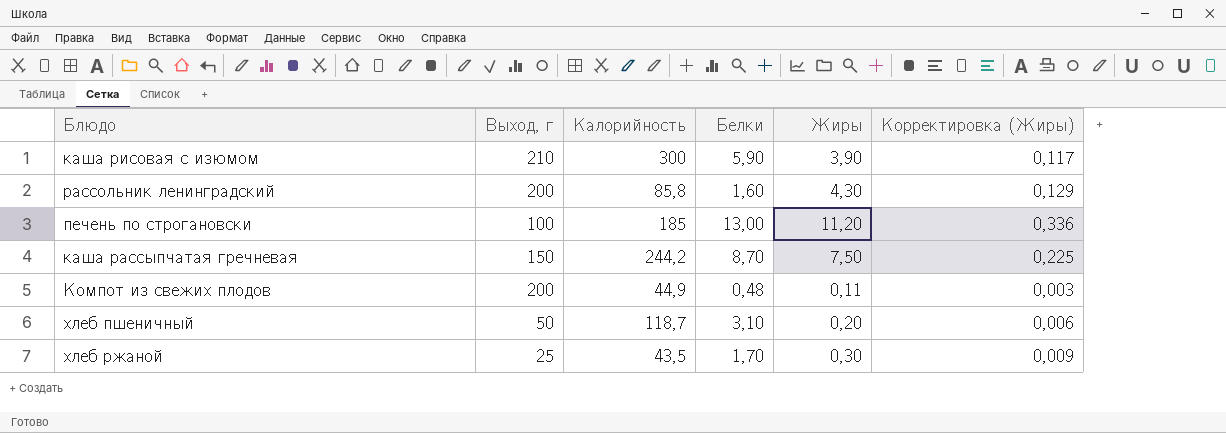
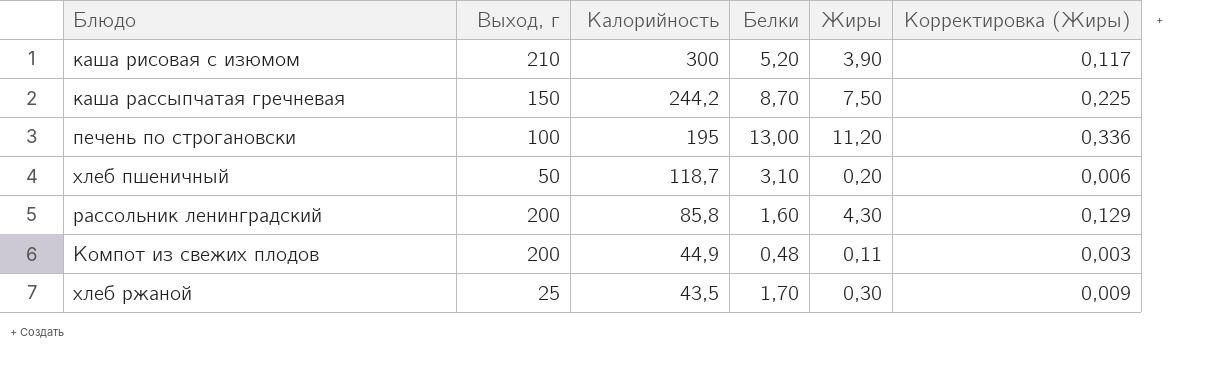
row order: none -> Калорийность descending
каша рисовая с изюмом | Белки: 5,90 -> 5,20
печень по строгановски | Калорийность: 185 -> 195

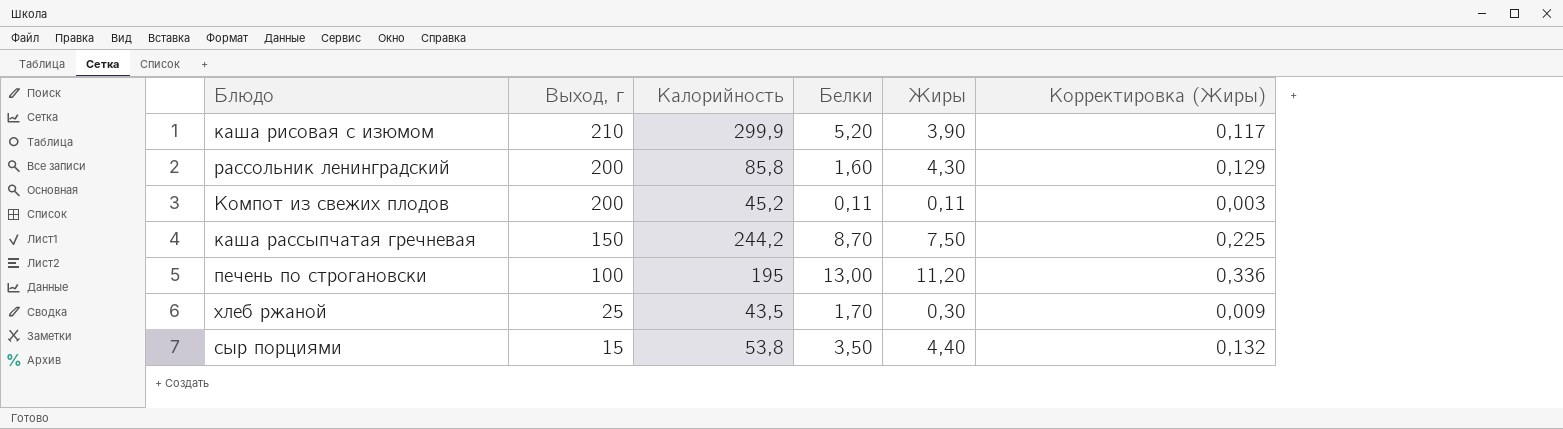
row order: Калорийность descending -> Выход, г descending
row хлеб пшеничный: 50 | 118,7 | 3,10 | 0,20 | 0,006 -> none
каша рисовая с изюмом | Калорийность: 300 -> 299,9
Компот из свежих плодов | Калорийность: 44,9 -> 45,2
Компот из свежих плодов | Белки: 0,48 -> 0,11
row сыр порциями: none -> 15 | 53,8 | 3,50 | 4,40 | 0,132

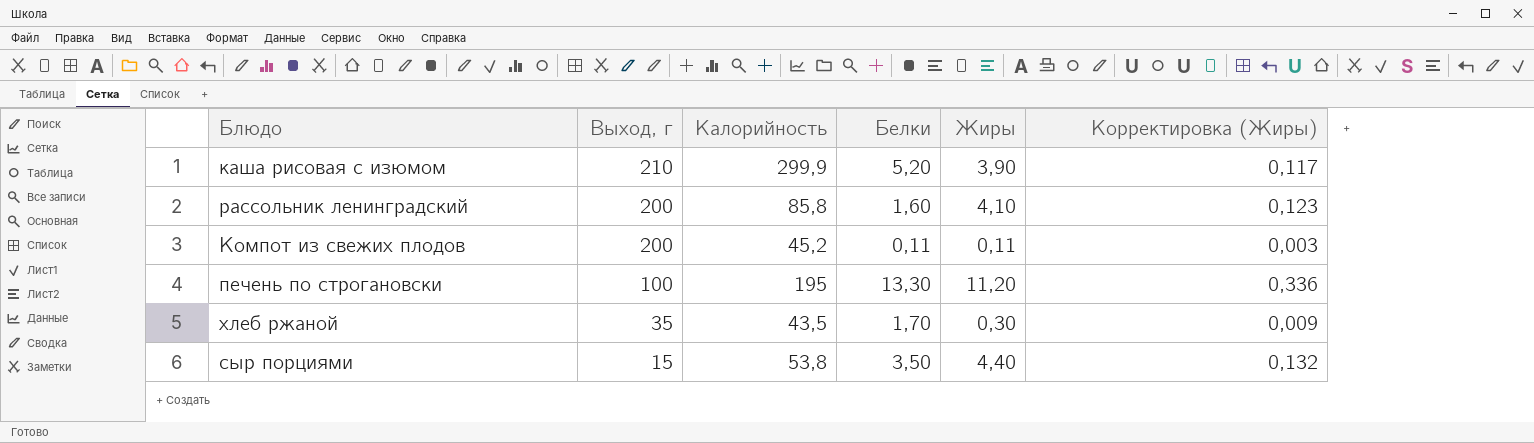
row каша рассыпчатая гречневая: 150 | 244,2 | 8,70 | 7,50 | 0,225 -> none
рассольник ленинградский | Жиры: 4,30 -> 4,10
рассольник ленинградский | Корректировка (Жиры): 0,129 -> 0,123
печень по строгановски | Белки: 13,00 -> 13,30
хлеб ржаной | Выход, г: 25 -> 35

